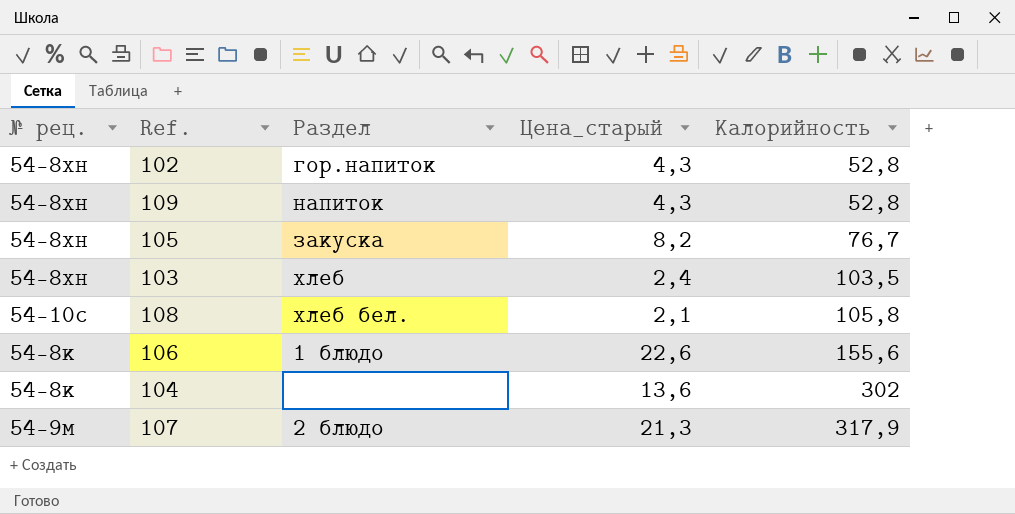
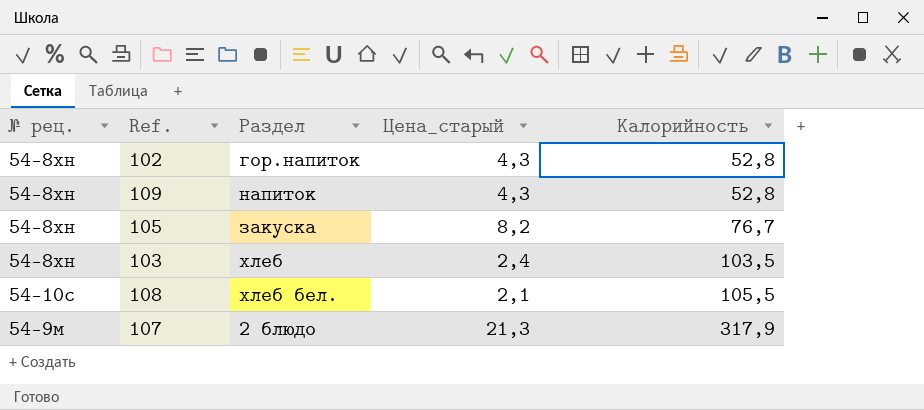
row 106: 54-8к | 1 блюдо | 22,6 | 155,6 -> none
row 104: 54-8к | none | 13,6 | 302 -> none
108 | Калорийность: 105,8 -> 105,5

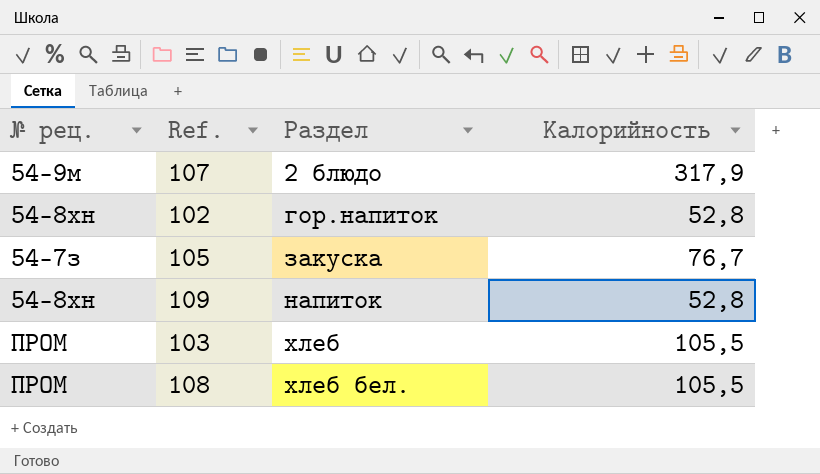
row order: Калорийность ascending -> Раздел ascending
column Цена_старый | position: 4 -> none
105 | № рец.: 54-8хн -> 54-7з
103 | № рец.: 54-8хн -> ПРОМ
103 | Калорийность: 103,5 -> 105,5
108 | № рец.: 54-10с -> ПРОМ

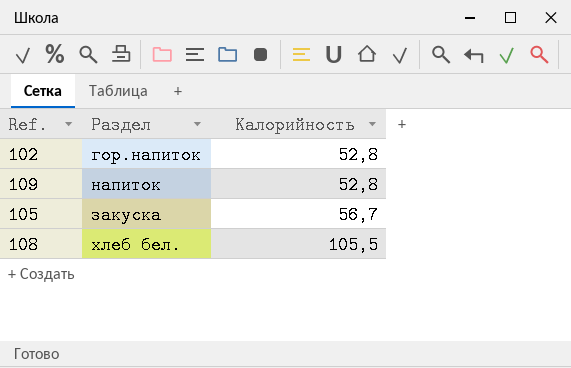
row order: Раздел ascending -> Калорийность ascending
column № рец. | position: 1 -> none
row 107: 54-9м | 2 блюдо | 317,9 -> none
row 103: ПРОМ | хлеб | 105,5 -> none
105 | Калорийность: 76,7 -> 56,7

